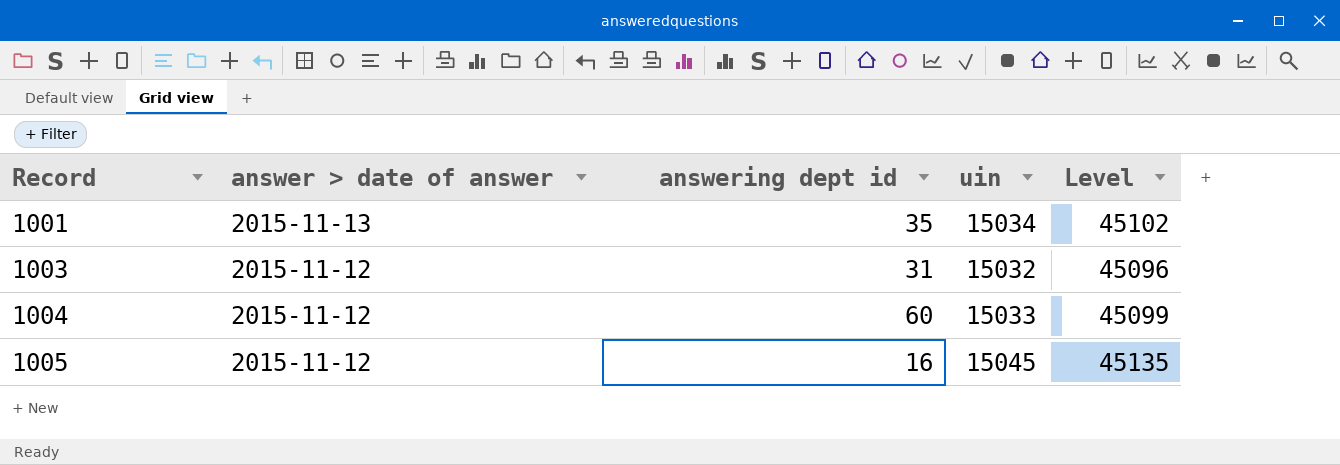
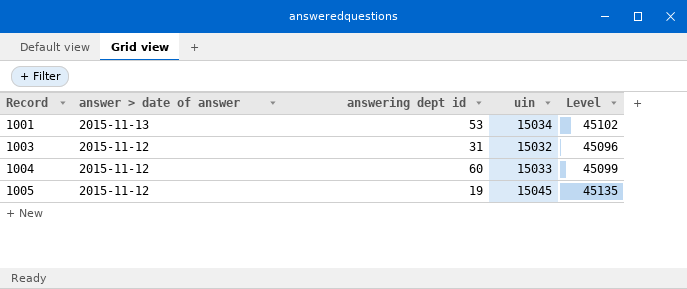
1001 | answering dept id: 35 -> 53
1005 | answering dept id: 16 -> 19

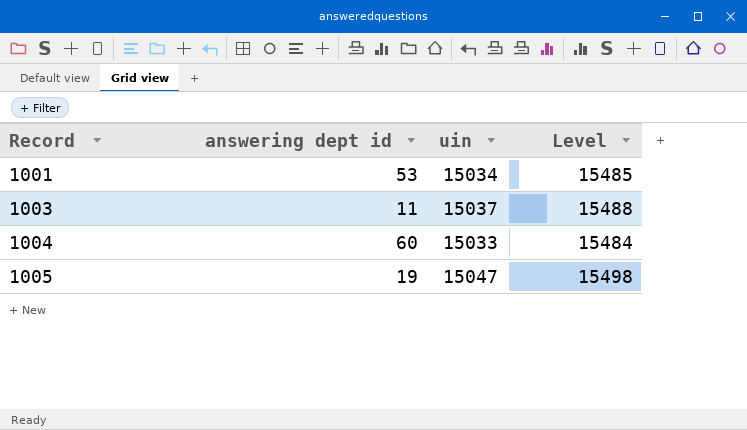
column answer > date of answer | position: 2 -> none
column Level | formula: [uin] * 3 -> [uin] * 1.03
1003 | answering dept id: 31 -> 11
1003 | uin: 15032 -> 15037
1005 | uin: 15045 -> 15047

